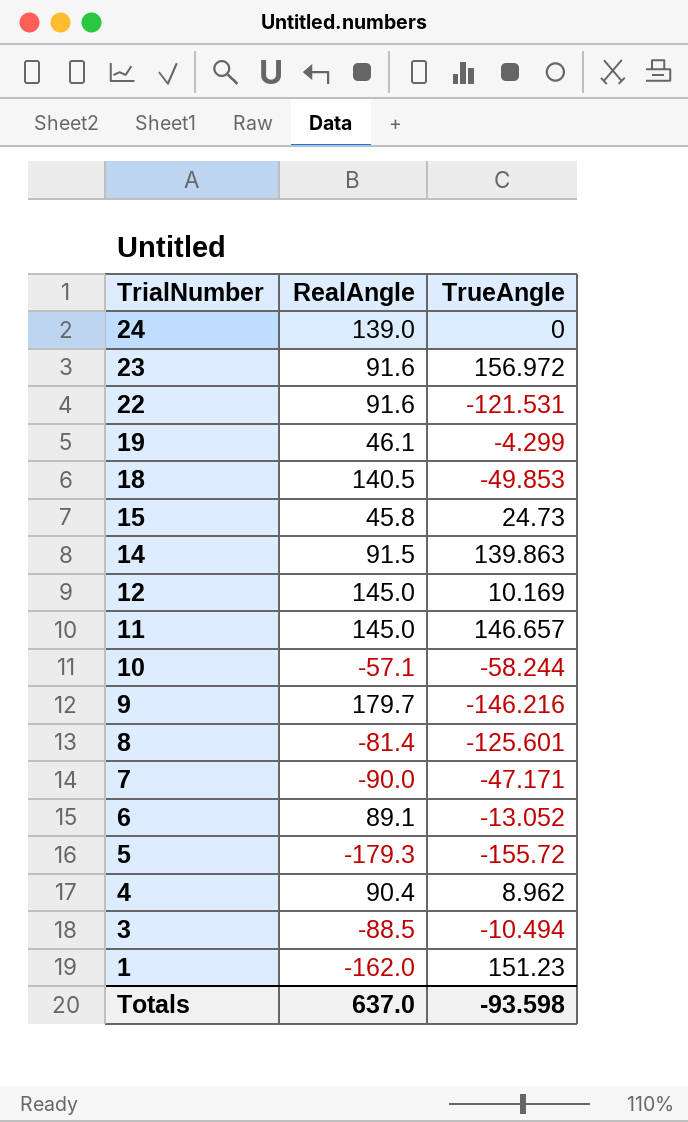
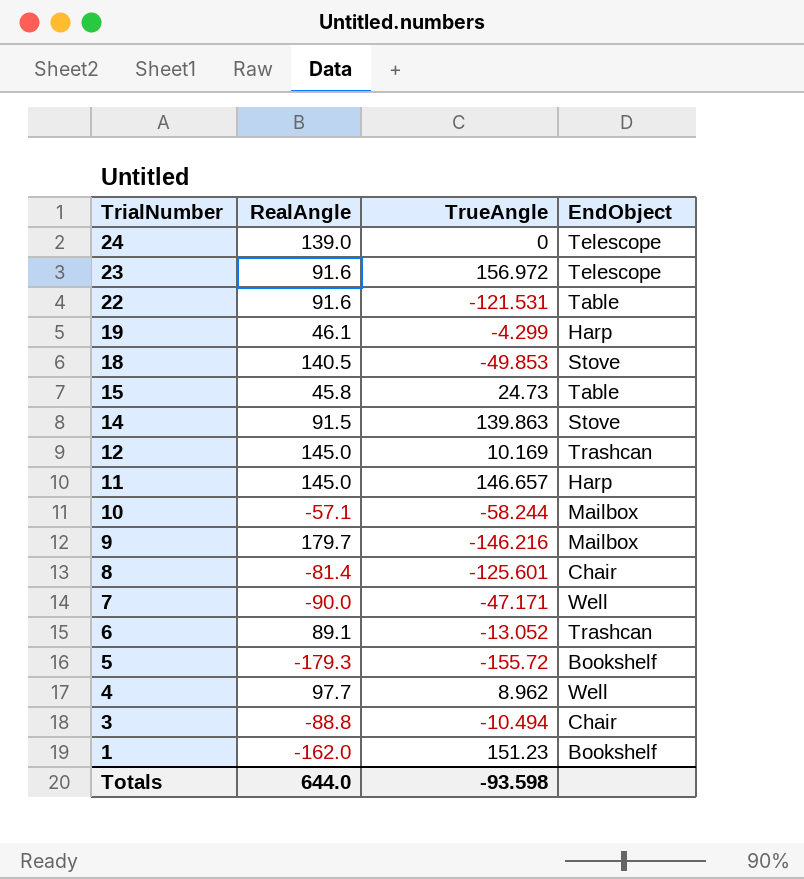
column EndObject | position: none -> 4
4 | RealAngle: 90.4 -> 97.7
3 | RealAngle: -88.5 -> -88.8
Totals | RealAngle: 637.0 -> 644.0

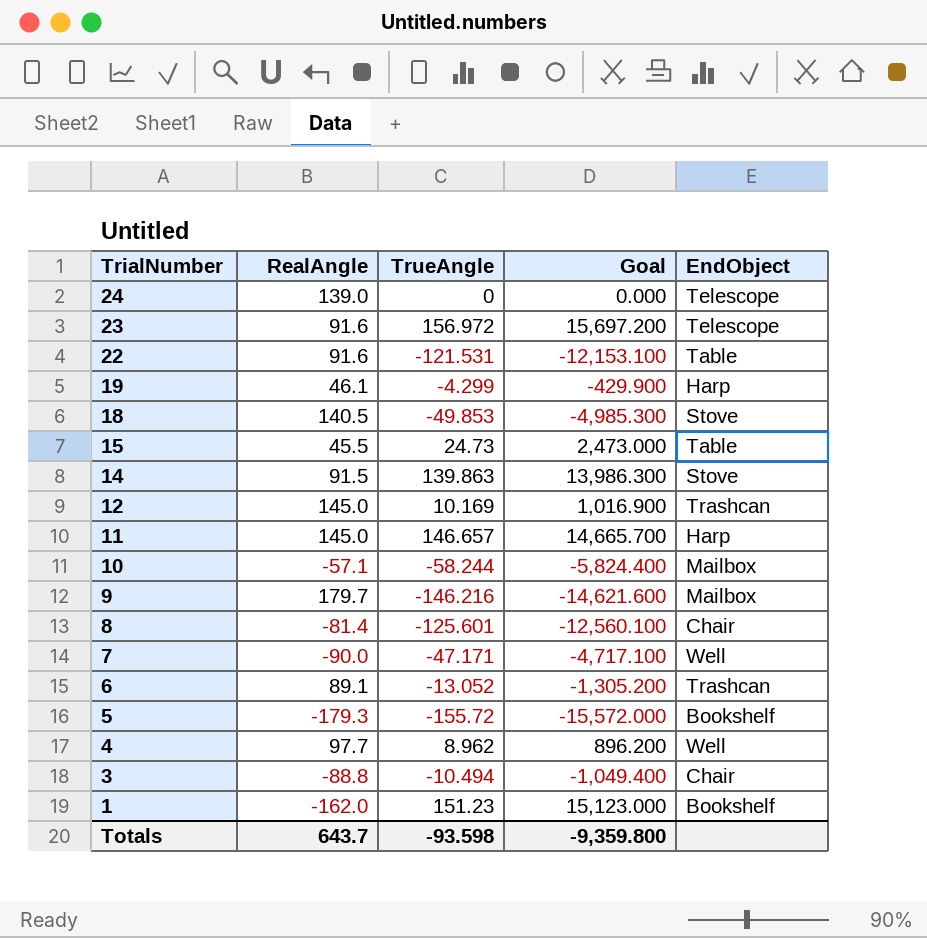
column Goal | formula: none -> [TrueAngle] * 100
15 | RealAngle: 45.8 -> 45.5
Totals | RealAngle: 644.0 -> 643.7

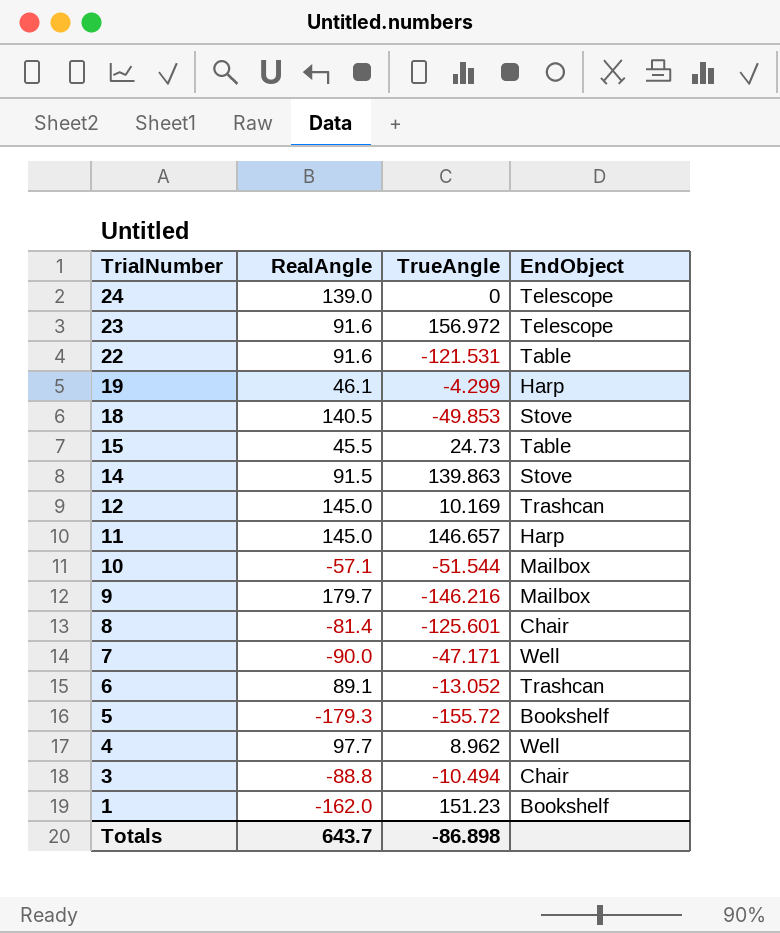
column Goal | formula: [TrueAngle] * 100 -> none
10 | TrueAngle: -58.244 -> -51.544
Totals | TrueAngle: -93.598 -> -86.898

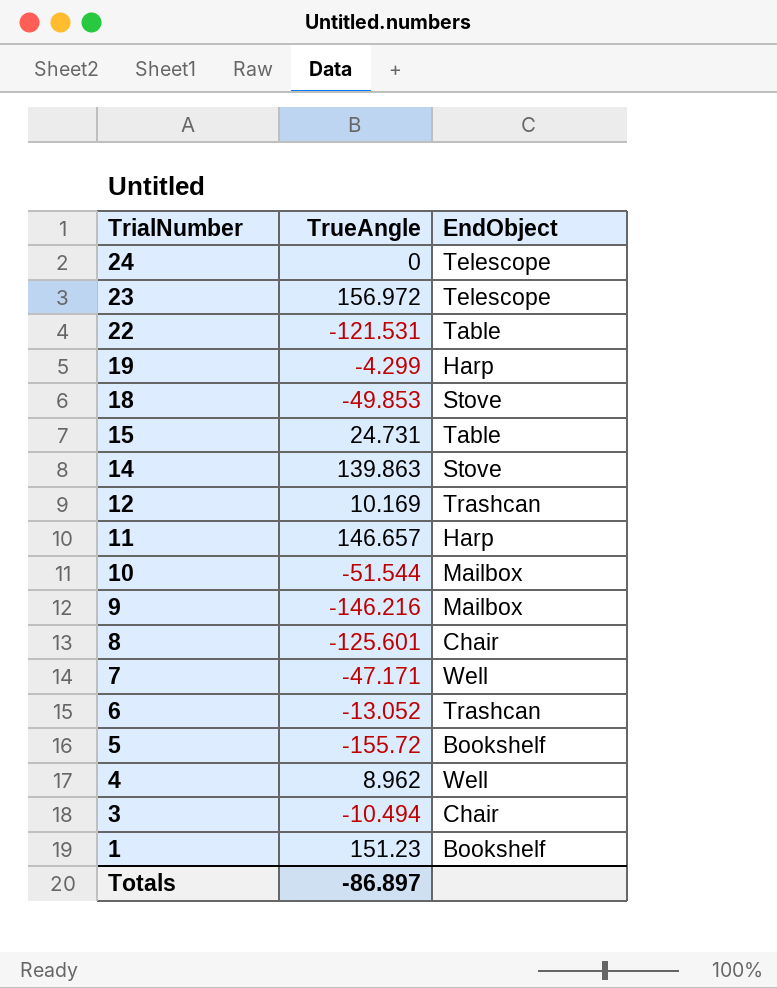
column RealAngle | position: 2 -> none
15 | TrueAngle: 24.73 -> 24.731
Totals | TrueAngle: -86.898 -> -86.897

